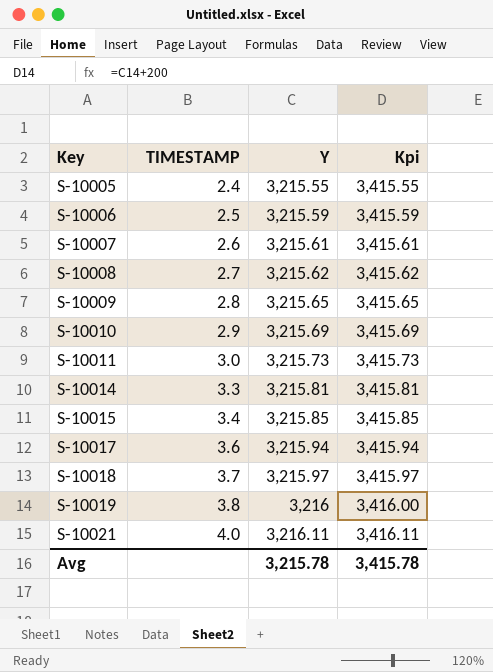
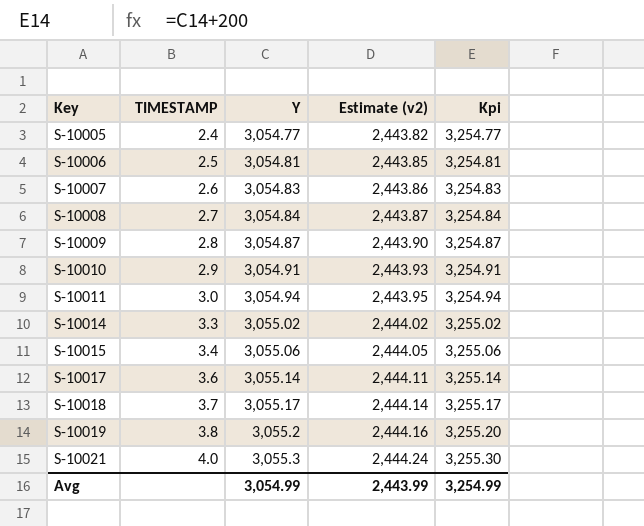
column Estimate (v2) | formula: none -> [Y] * 0.8
S-10005 | Y: 3,215.55 -> 3,054.77
S-10005 | Kpi: 3,415.55 -> 3,254.77
S-10006 | Y: 3,215.59 -> 3,054.81
S-10006 | Kpi: 3,415.59 -> 3,254.81
S-10007 | Y: 3,215.61 -> 3,054.83
S-10007 | Kpi: 3,415.61 -> 3,254.83
S-10008 | Y: 3,215.62 -> 3,054.84
S-10008 | Kpi: 3,415.62 -> 3,254.84
S-10009 | Y: 3,215.65 -> 3,054.87
S-10009 | Kpi: 3,415.65 -> 3,254.87
S-10010 | Y: 3,215.69 -> 3,054.91
S-10010 | Kpi: 3,415.69 -> 3,254.91
S-10011 | Y: 3,215.73 -> 3,054.94
S-10011 | Kpi: 3,415.73 -> 3,254.94
S-10014 | Y: 3,215.81 -> 3,055.02
S-10014 | Kpi: 3,415.81 -> 3,255.02
S-10015 | Y: 3,215.85 -> 3,055.06
S-10015 | Kpi: 3,415.85 -> 3,255.06
S-10017 | Y: 3,215.94 -> 3,055.14
S-10017 | Kpi: 3,415.94 -> 3,255.14
S-10018 | Y: 3,215.97 -> 3,055.17
S-10018 | Kpi: 3,415.97 -> 3,255.17
S-10019 | Y: 3,216 -> 3,055.2
S-10019 | Kpi: 3,416.00 -> 3,255.20
S-10021 | Y: 3,216.11 -> 3,055.3
S-10021 | Kpi: 3,416.11 -> 3,255.30
Avg | Y: 3,215.78 -> 3,054.99
Avg | Kpi: 3,415.78 -> 3,254.99

